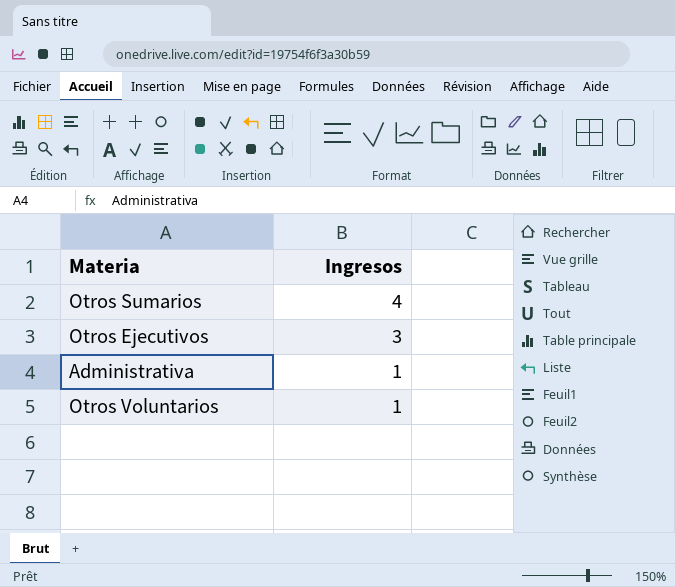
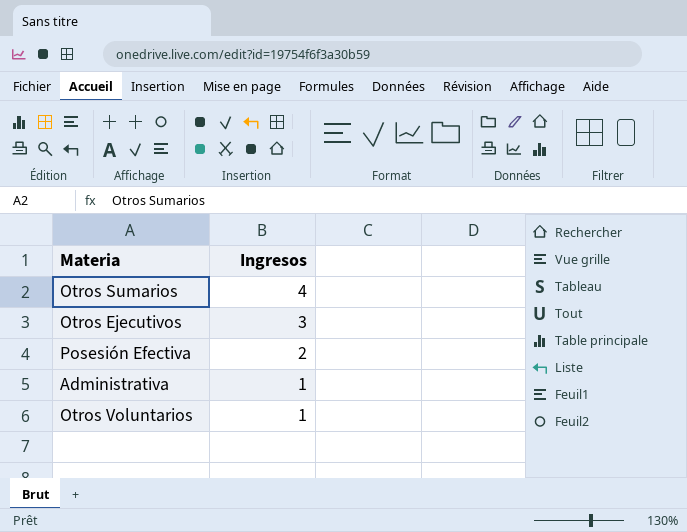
row Posesión Efectiva: none -> 2

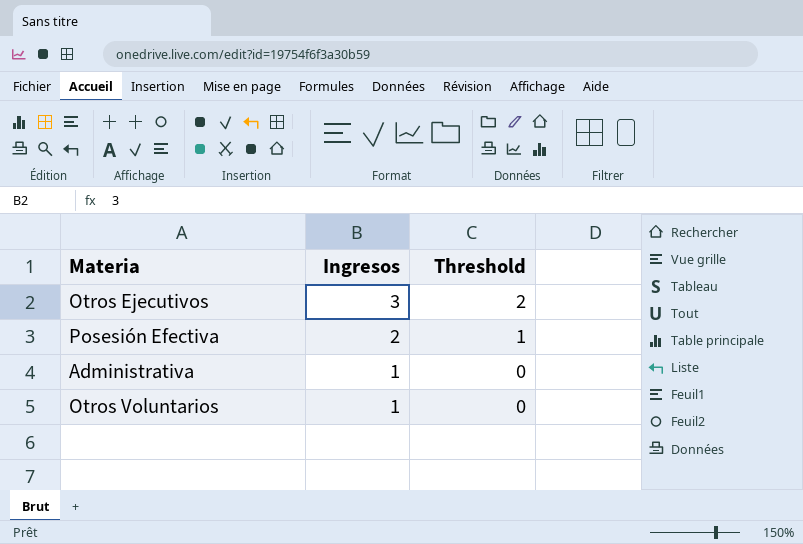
column Threshold | formula: none -> [Ingresos] - 1
row Otros Sumarios: 4 -> none

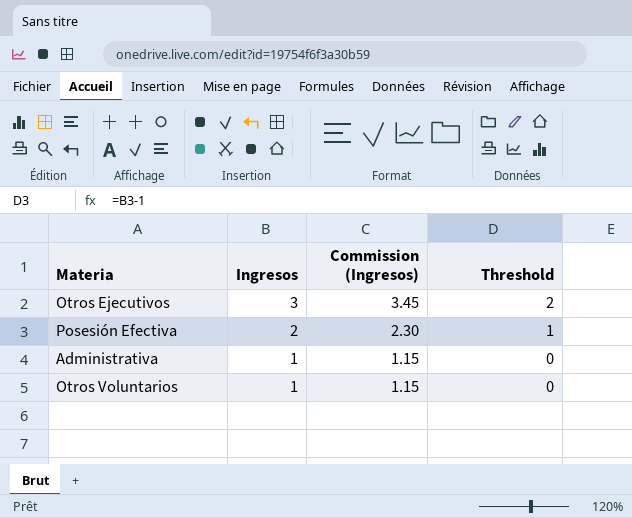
column Commission (Ingresos) | formula: none -> [Ingresos] * 1.15

